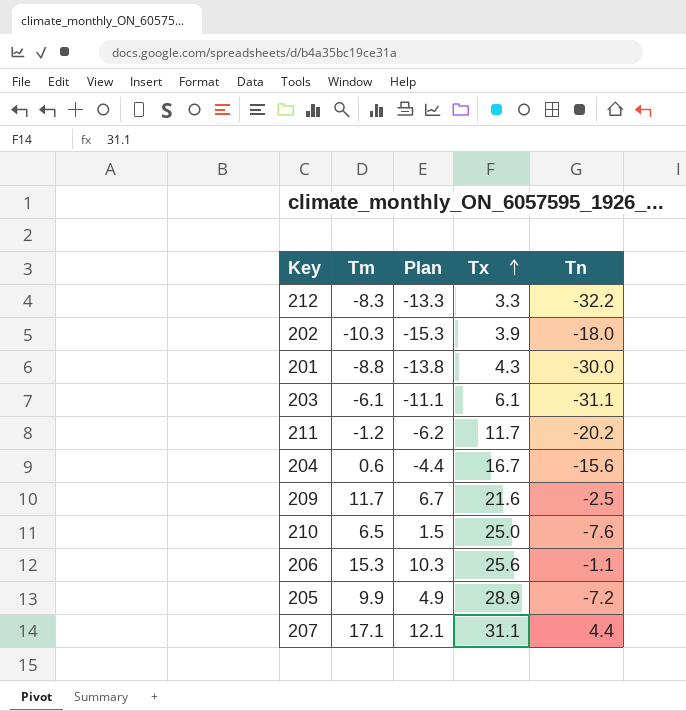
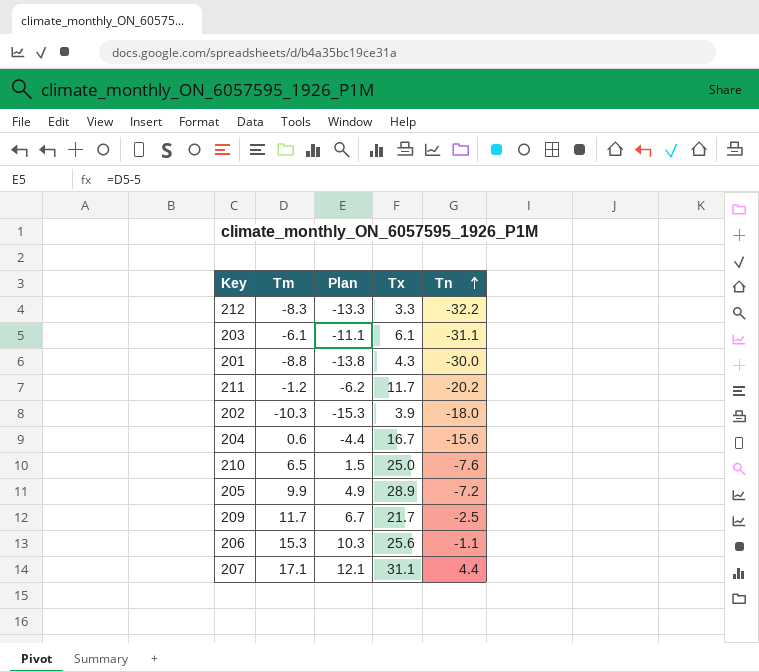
row order: Tx ascending -> Tn ascending
209 | Tx: 21.6 -> 21.7

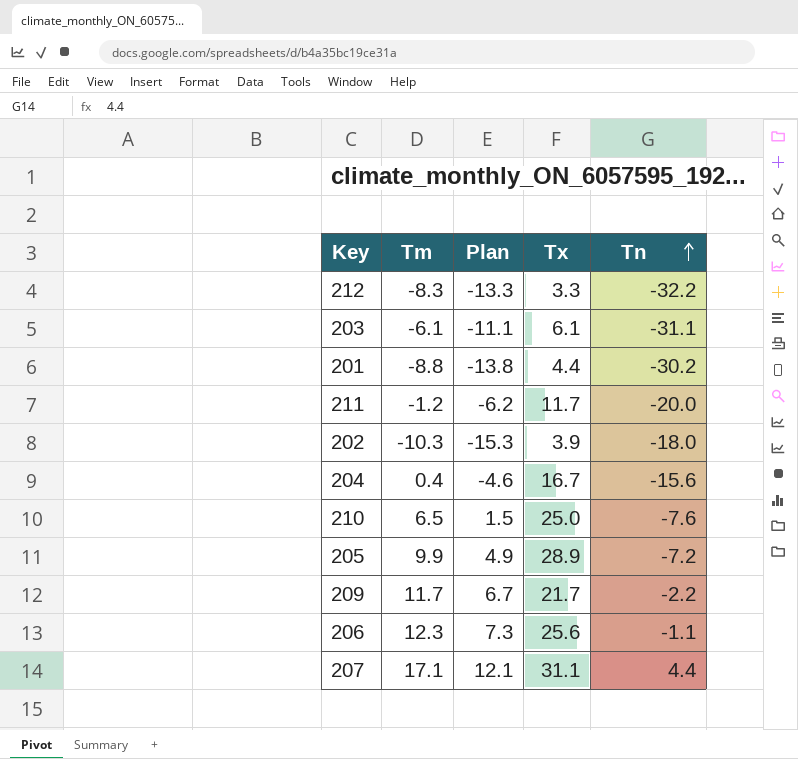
201 | Tx: 4.3 -> 4.4
201 | Tn: -30.0 -> -30.2
211 | Tn: -20.2 -> -20.0
204 | Tm: 0.6 -> 0.4
204 | Plan: -4.4 -> -4.6
209 | Tn: -2.5 -> -2.2
206 | Tm: 15.3 -> 12.3
206 | Plan: 10.3 -> 7.3

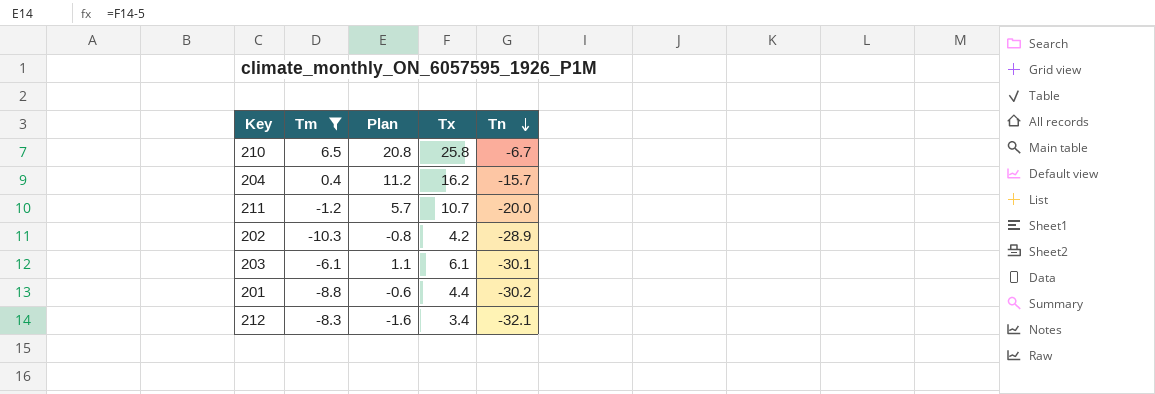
filter: none -> Tm <= 6.5
row order: Tn ascending -> Tn descending
column Plan | formula: [Tm] - 5 -> [Tx] - 5
210 | Tx: 25.0 -> 25.8
210 | Tn: -7.6 -> -6.7
204 | Tx: 16.7 -> 16.2
204 | Tn: -15.6 -> -15.7
211 | Tx: 11.7 -> 10.7
202 | Tx: 3.9 -> 4.2
202 | Tn: -18.0 -> -28.9
203 | Tn: -31.1 -> -30.1
212 | Tx: 3.3 -> 3.4
212 | Tn: -32.2 -> -32.1

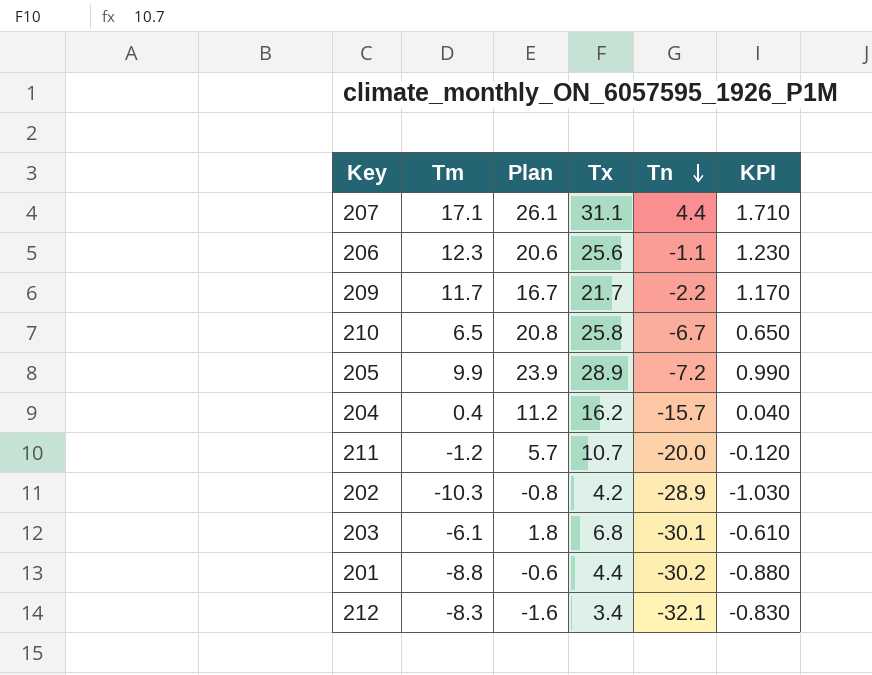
filter: Tm <= 6.5 -> none
column KPI | formula: none -> [Tm] * 0.1
203 | Plan: 1.1 -> 1.8
203 | Tx: 6.1 -> 6.8

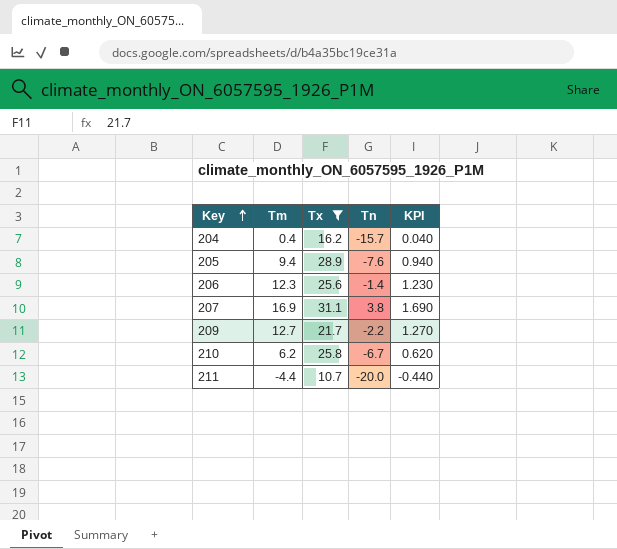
filter: none -> Tx >= 10.7
row order: Tn descending -> Key ascending
column Plan | formula: [Tx] - 5 -> none
205 | Tm: 9.9 -> 9.4
205 | Tn: -7.2 -> -7.6
205 | KPI: 0.990 -> 0.940
206 | Tn: -1.1 -> -1.4
207 | Tm: 17.1 -> 16.9
207 | Tn: 4.4 -> 3.8
207 | KPI: 1.710 -> 1.690
209 | Tm: 11.7 -> 12.7
209 | KPI: 1.170 -> 1.270
210 | Tm: 6.5 -> 6.2
210 | KPI: 0.650 -> 0.620
211 | Tm: -1.2 -> -4.4
211 | KPI: -0.120 -> -0.440

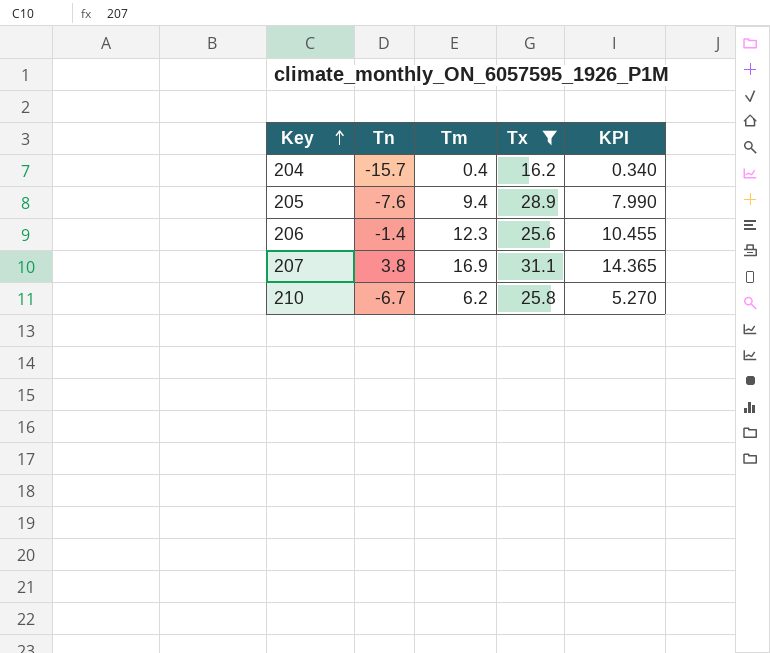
column Tn | position: 4 -> 2
column KPI | formula: [Tm] * 0.1 -> [Tm] * 0.85
row 209: 12.7 | 21.7 | -2.2 | 1.270 -> none
row 211: -4.4 | 10.7 | -20.0 | -0.440 -> none

